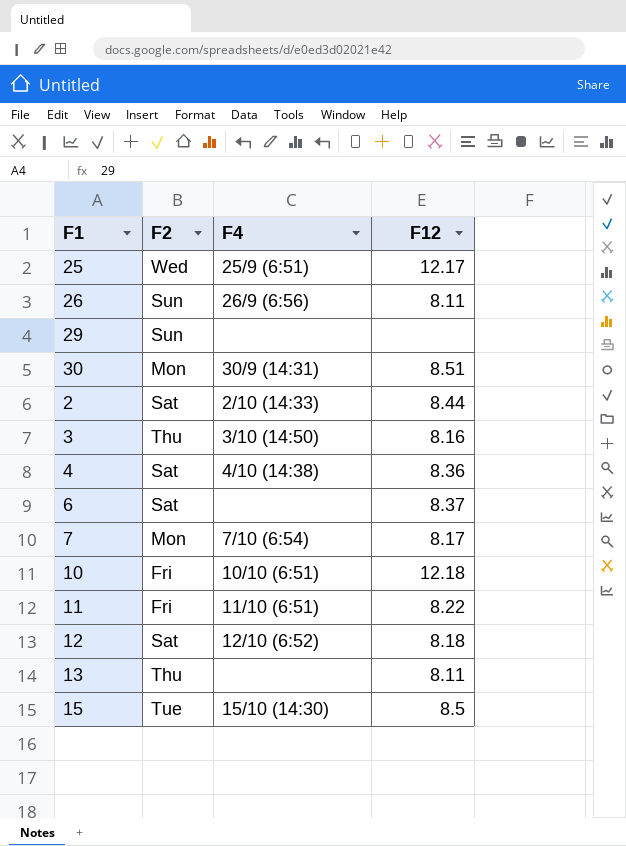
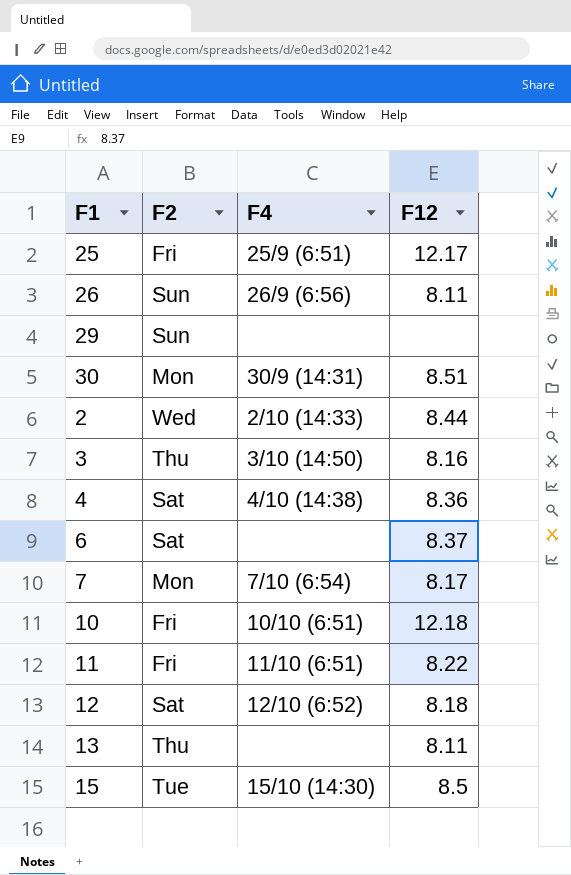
25 | F2: Wed -> Fri
2 | F2: Sat -> Wed

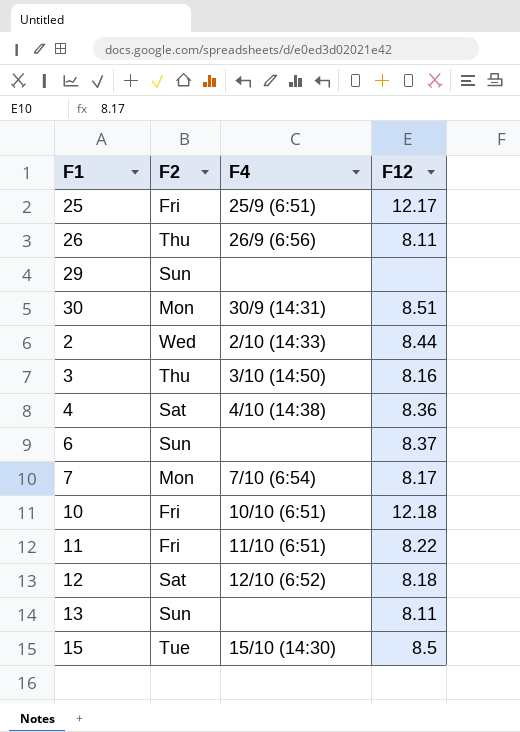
26 | F2: Sun -> Thu
6 | F2: Sat -> Sun
13 | F2: Thu -> Sun

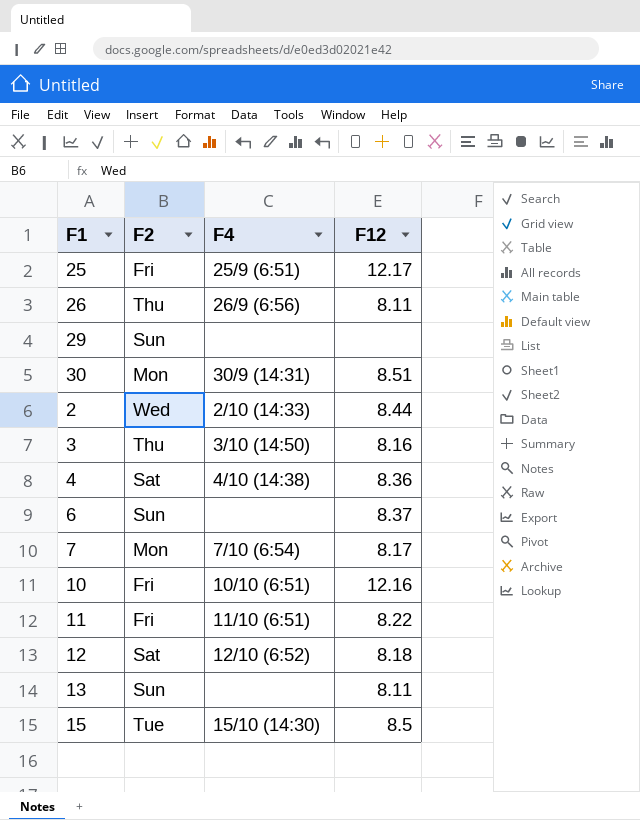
10 | F12: 12.18 -> 12.16

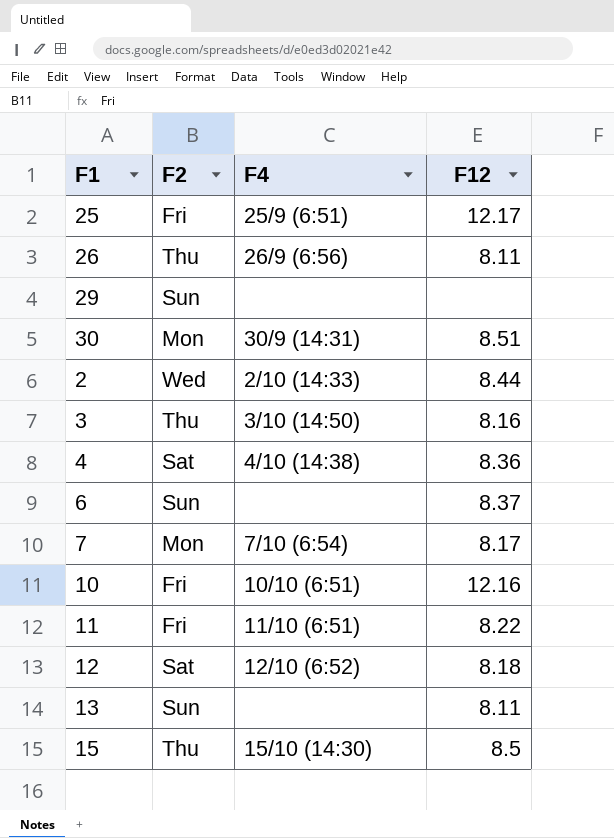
15 | F2: Tue -> Thu

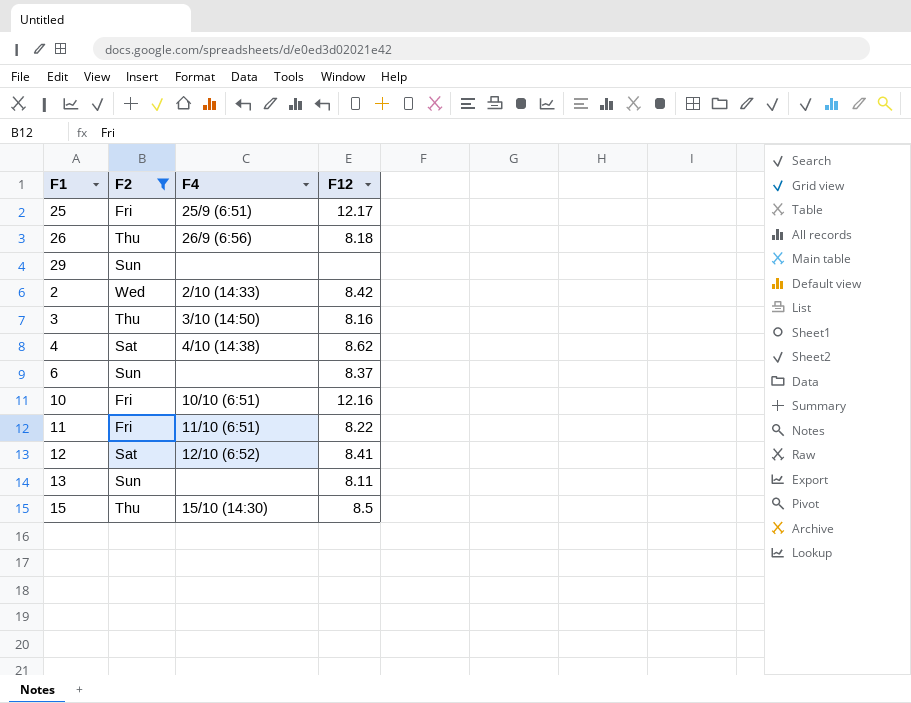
filter: none -> F2 != Mon
26 | F12: 8.11 -> 8.18
2 | F12: 8.44 -> 8.42
4 | F12: 8.36 -> 8.62
12 | F12: 8.18 -> 8.41

